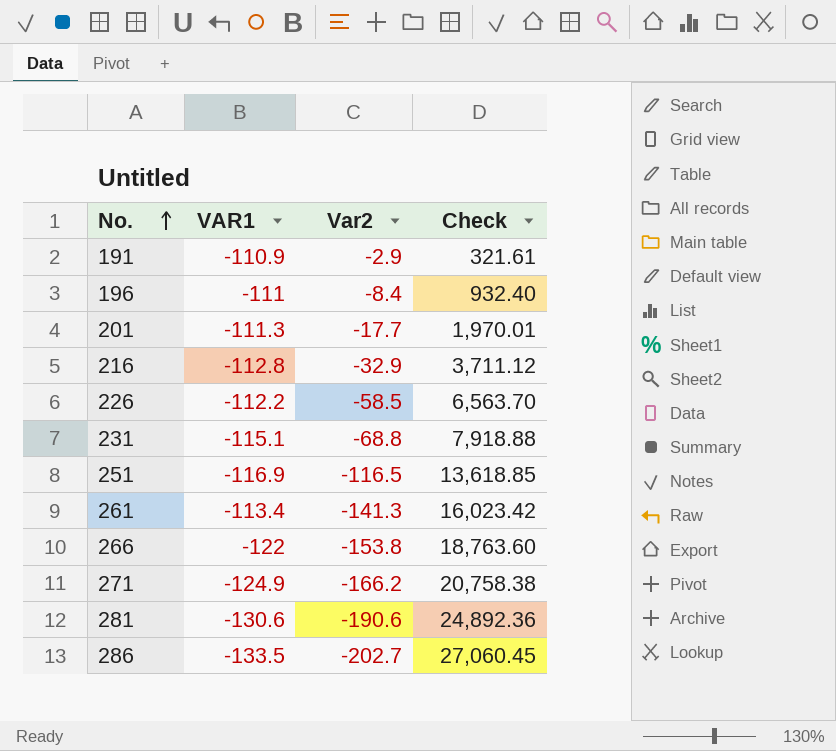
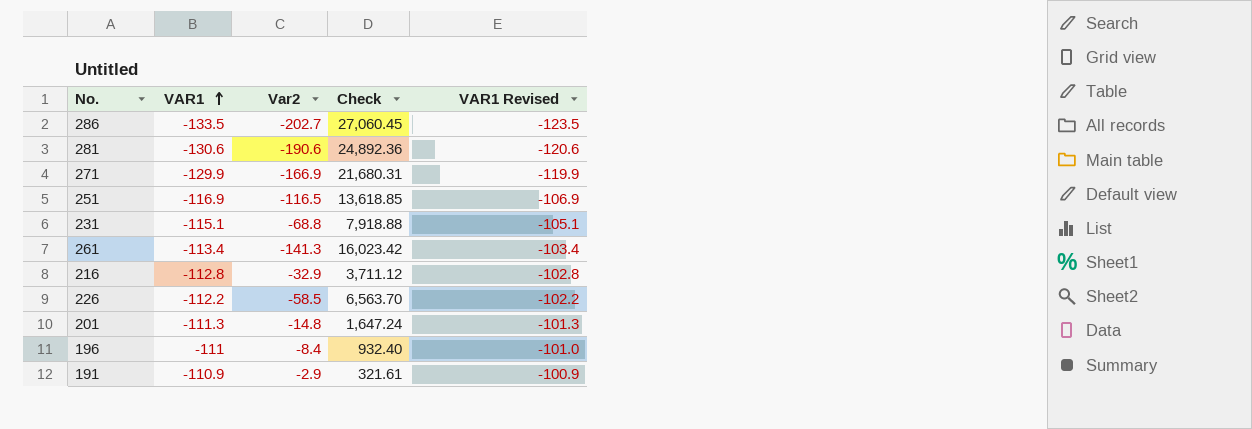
row order: No. ascending -> VAR1 ascending
column VAR1 Revised | formula: none -> [VAR1] + 10
row 266: -122 | -153.8 | 18,763.60 -> none
271 | VAR1: -124.9 -> -129.9
271 | Var2: -166.2 -> -166.9
271 | Check: 20,758.38 -> 21,680.31
201 | Var2: -17.7 -> -14.8
201 | Check: 1,970.01 -> 1,647.24

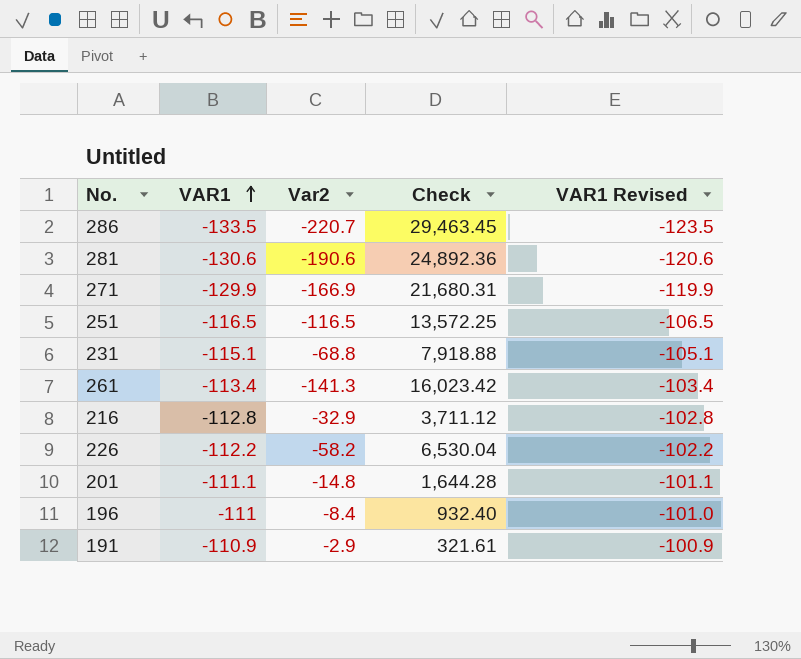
286 | Var2: -202.7 -> -220.7
286 | Check: 27,060.45 -> 29,463.45
251 | VAR1: -116.9 -> -116.5
251 | Check: 13,618.85 -> 13,572.25
251 | VAR1 Revised: -106.9 -> -106.5
226 | Var2: -58.5 -> -58.2
226 | Check: 6,563.70 -> 6,530.04
201 | VAR1: -111.3 -> -111.1
201 | Check: 1,647.24 -> 1,644.28
201 | VAR1 Revised: -101.3 -> -101.1

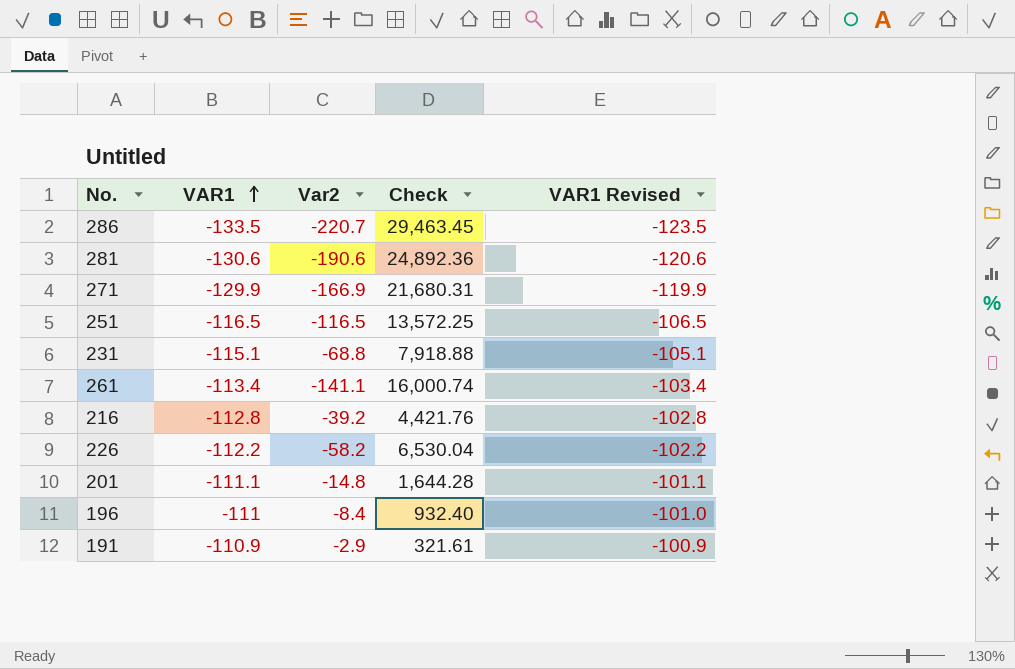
261 | Var2: -141.3 -> -141.1
261 | Check: 16,023.42 -> 16,000.74
216 | Var2: -32.9 -> -39.2
216 | Check: 3,711.12 -> 4,421.76

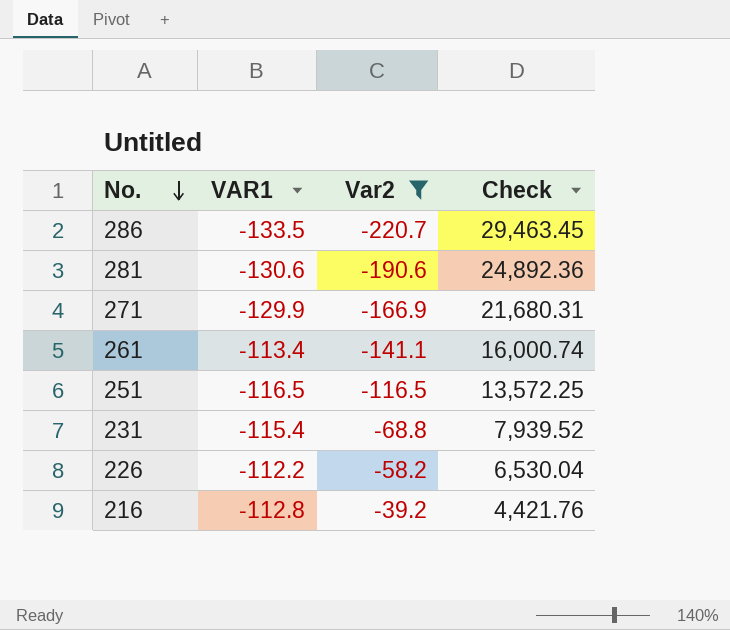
filter: none -> Var2 <= -39.2
row order: VAR1 ascending -> No. descending
column VAR1 Revised | formula: [VAR1] + 10 -> none
231 | VAR1: -115.1 -> -115.4
231 | Check: 7,918.88 -> 7,939.52

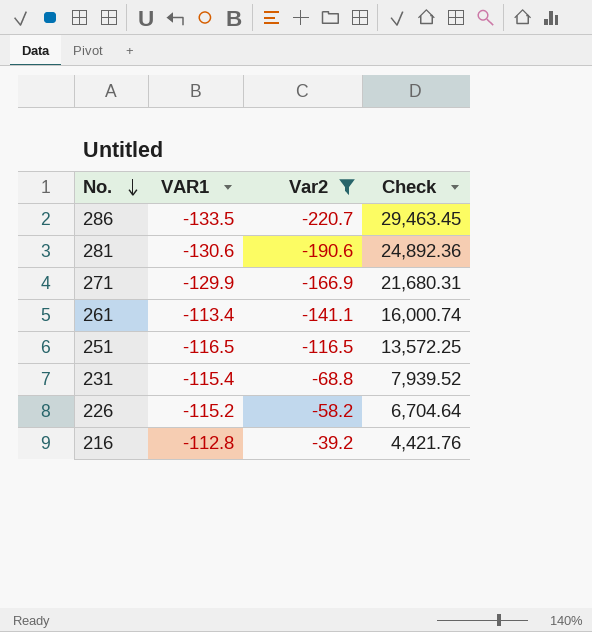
226 | VAR1: -112.2 -> -115.2
226 | Check: 6,530.04 -> 6,704.64

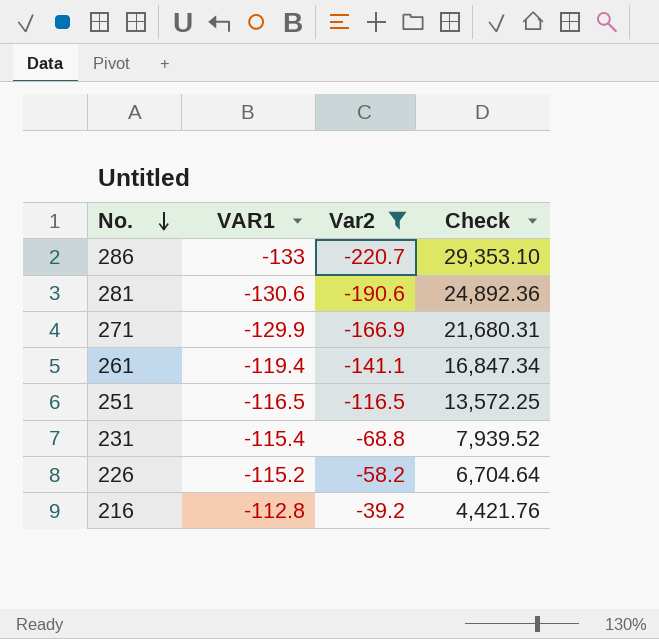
286 | VAR1: -133.5 -> -133
286 | Check: 29,463.45 -> 29,353.10
261 | VAR1: -113.4 -> -119.4
261 | Check: 16,000.74 -> 16,847.34

